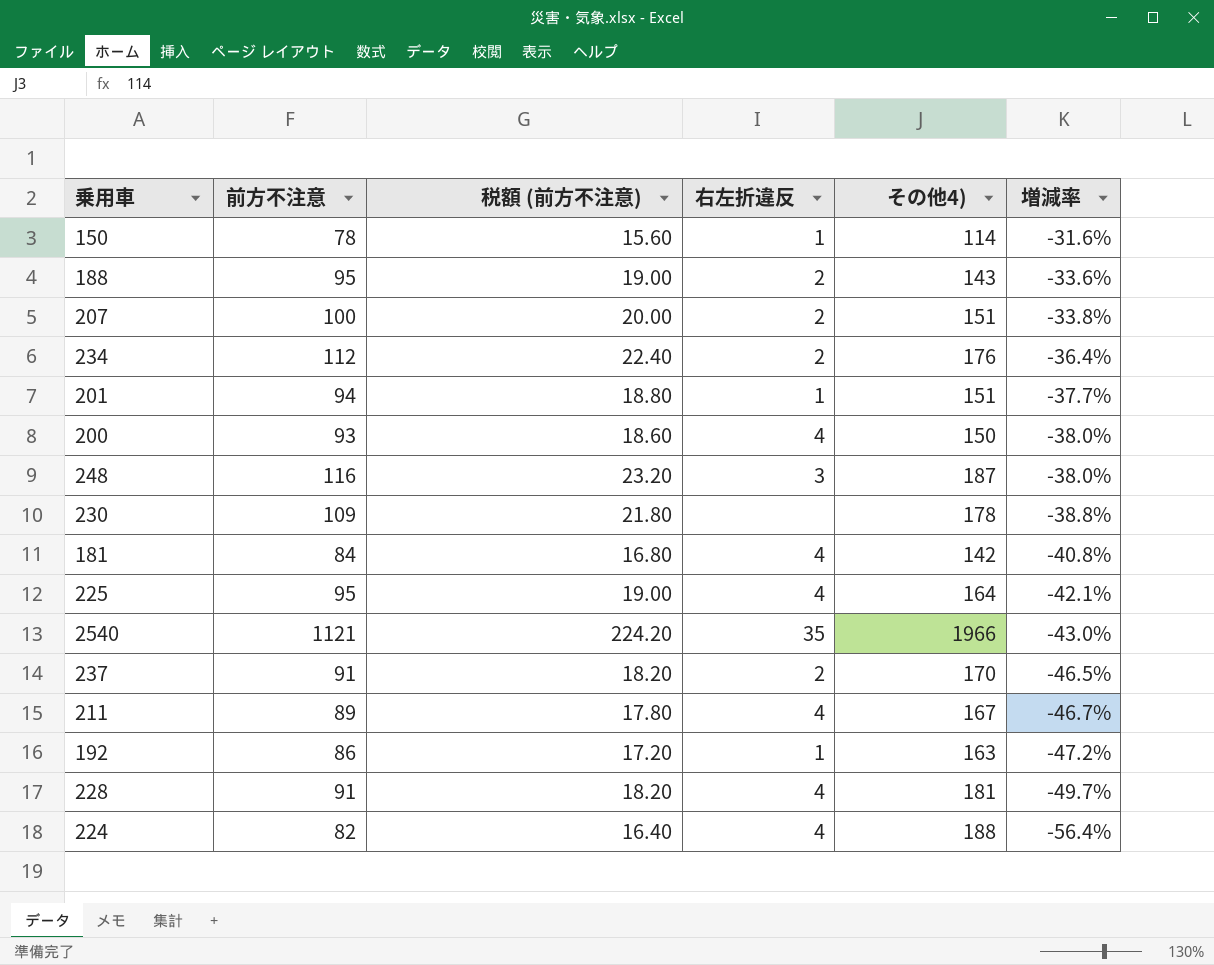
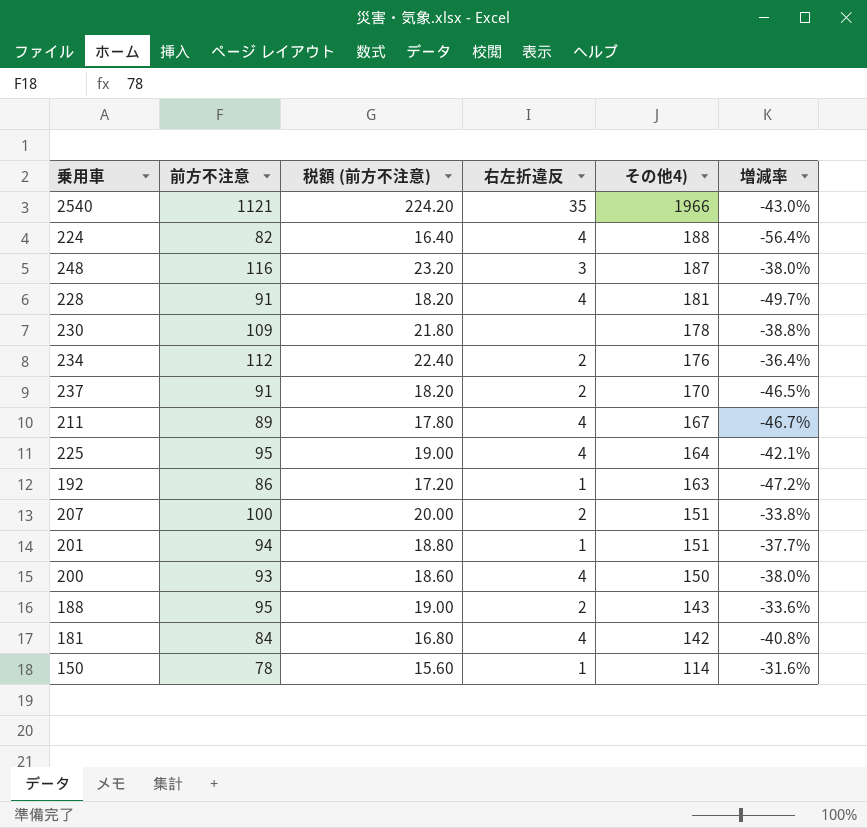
row order: 増減率 descending -> その他4) descending

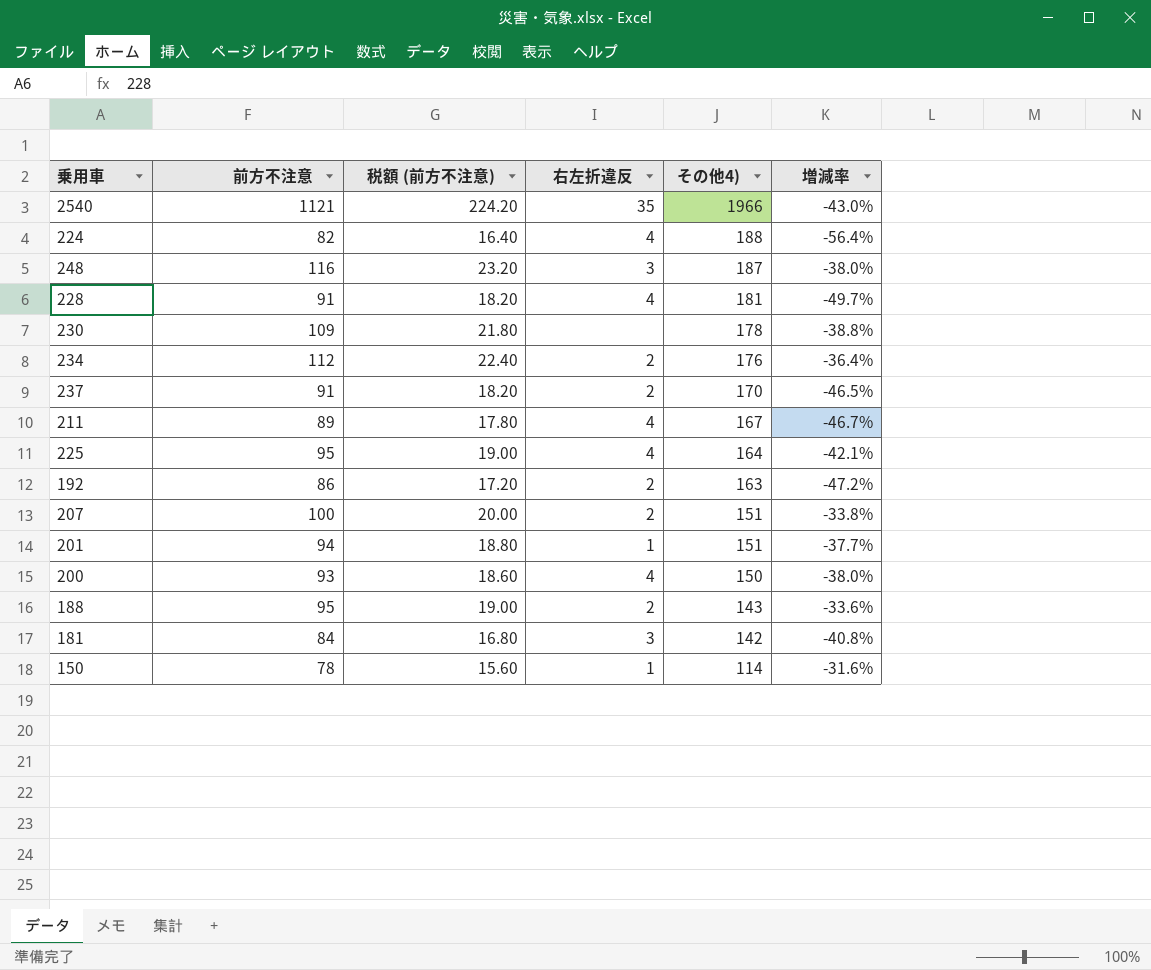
192 | 右左折違反: 1 -> 2
181 | 右左折違反: 4 -> 3

